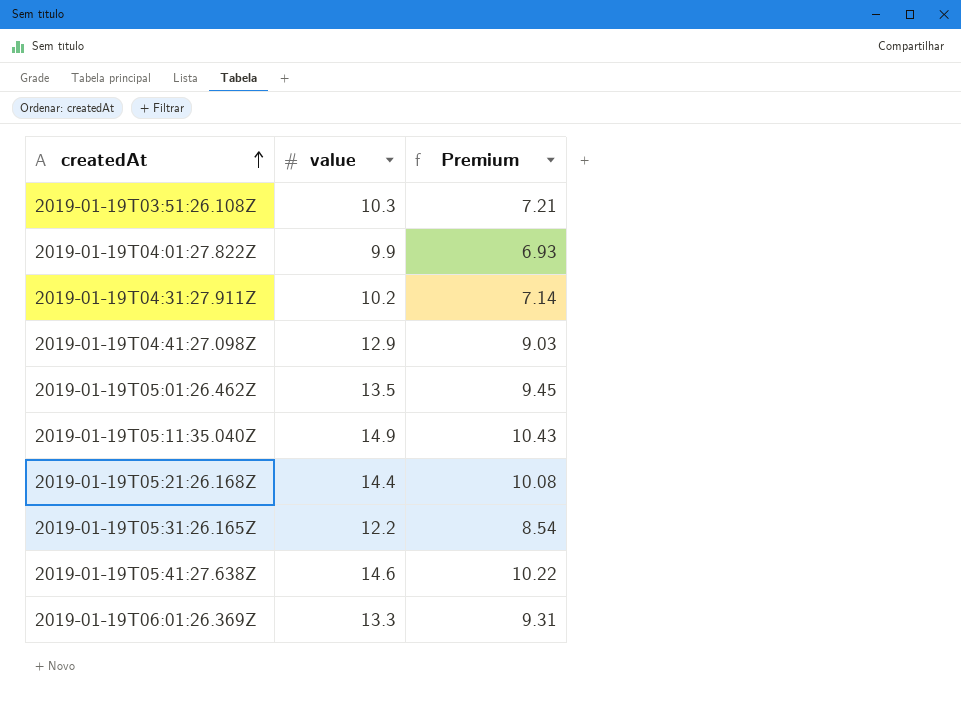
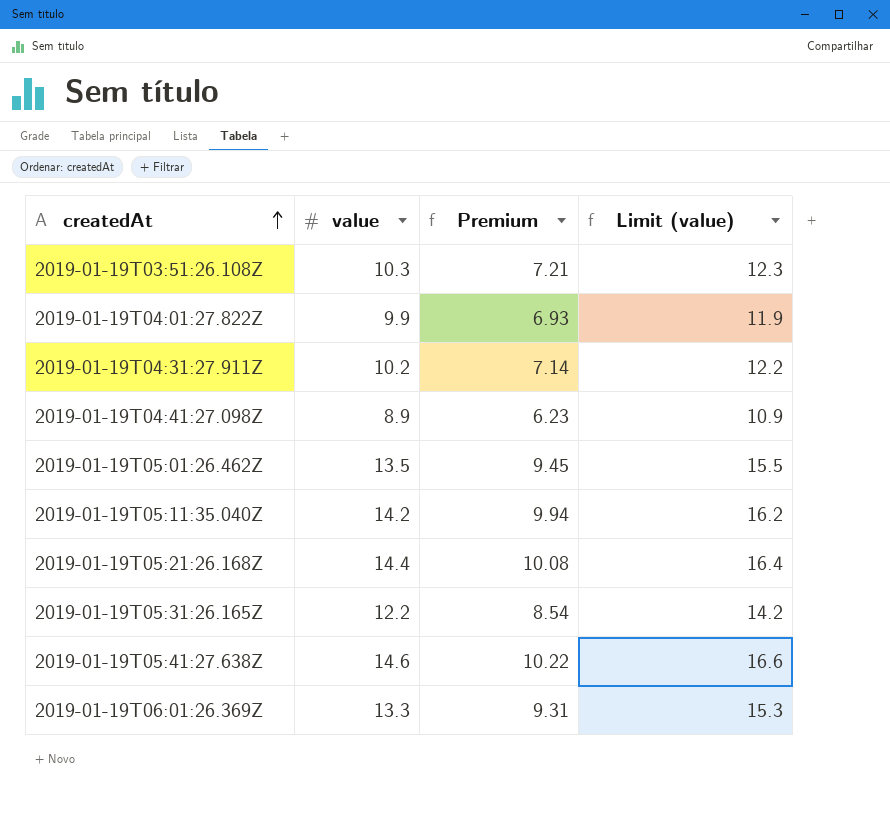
column Limit (value) | formula: none -> [value] + 2
2019-01-19T04:41:27.098Z | value: 12.9 -> 8.9
2019-01-19T04:41:27.098Z | Premium: 9.03 -> 6.23
2019-01-19T05:11:35.040Z | value: 14.9 -> 14.2
2019-01-19T05:11:35.040Z | Premium: 10.43 -> 9.94

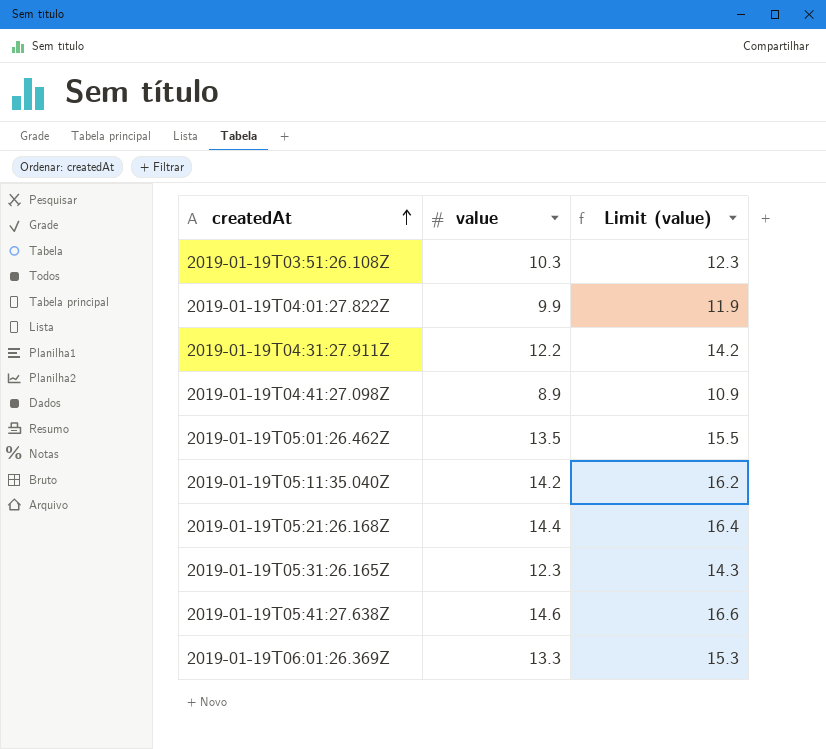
column Premium | formula: [value] * 0.7 -> none
2019-01-19T04:31:27.911Z | value: 10.2 -> 12.2
2019-01-19T04:31:27.911Z | Limit (value): 12.2 -> 14.2
2019-01-19T05:31:26.165Z | value: 12.2 -> 12.3
2019-01-19T05:31:26.165Z | Limit (value): 14.2 -> 14.3

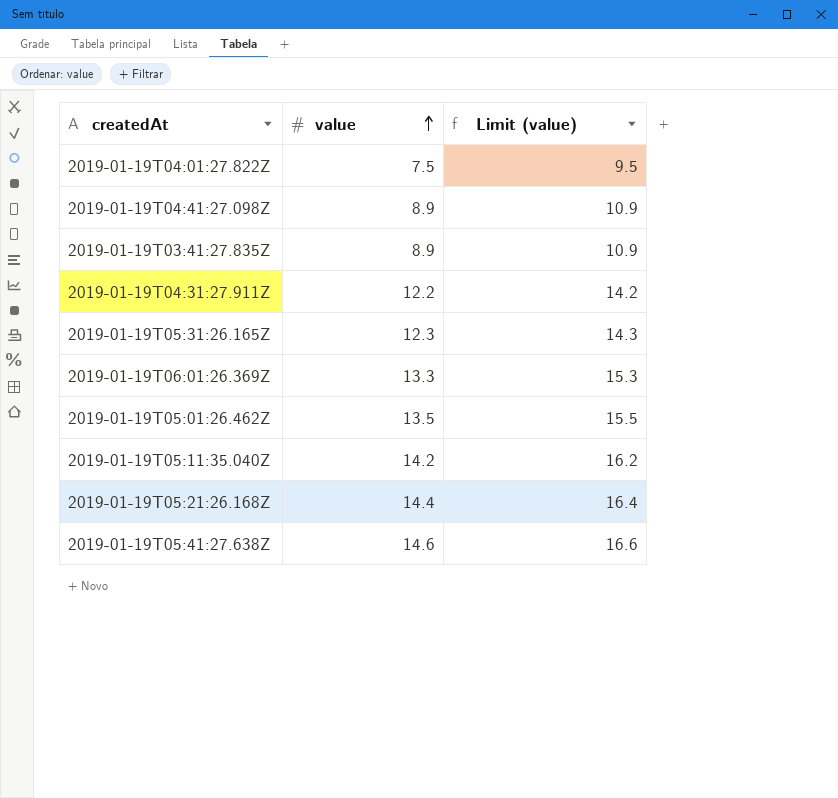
row order: createdAt ascending -> value ascending
row 2019-01-19T03:51:26.108Z: 10.3 | 12.3 -> none
2019-01-19T04:01:27.822Z | value: 9.9 -> 7.5
2019-01-19T04:01:27.822Z | Limit (value): 11.9 -> 9.5
row 2019-01-19T03:41:27.835Z: none -> 8.9 | 10.9

